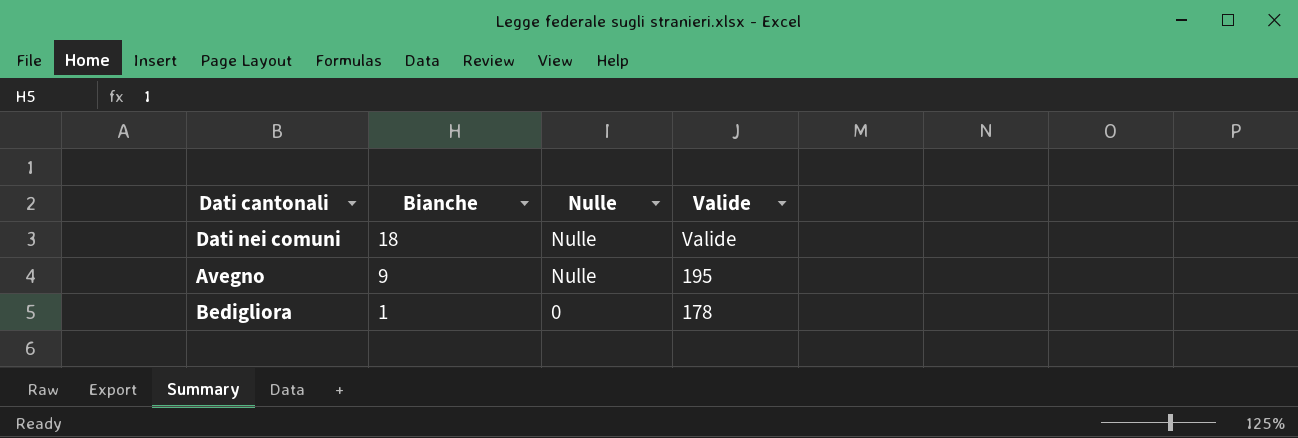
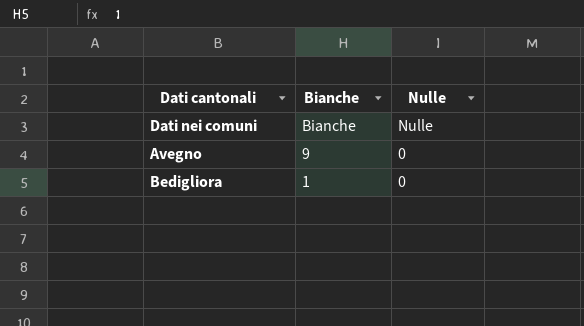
column Valide | position: 4 -> none
Dati nei comuni | Bianche: 18 -> Bianche
Avegno | Nulle: Nulle -> 0

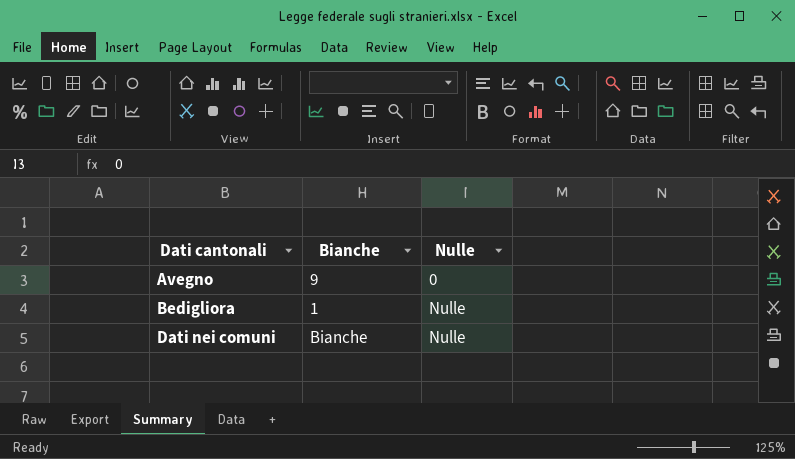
row order: Bianche descending -> Dati cantonali ascending
Bedigliora | Nulle: 0 -> Nulle

